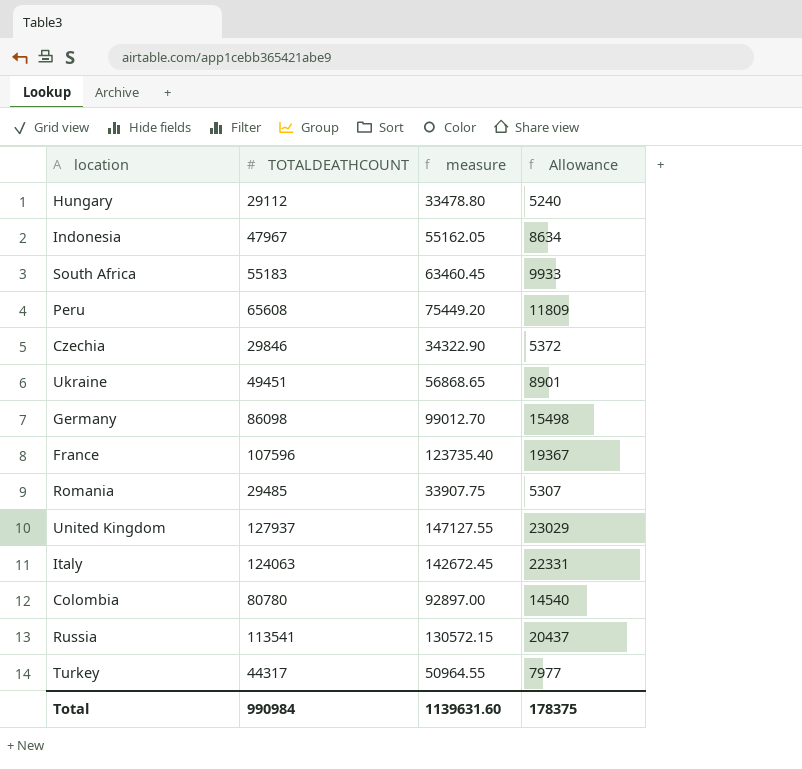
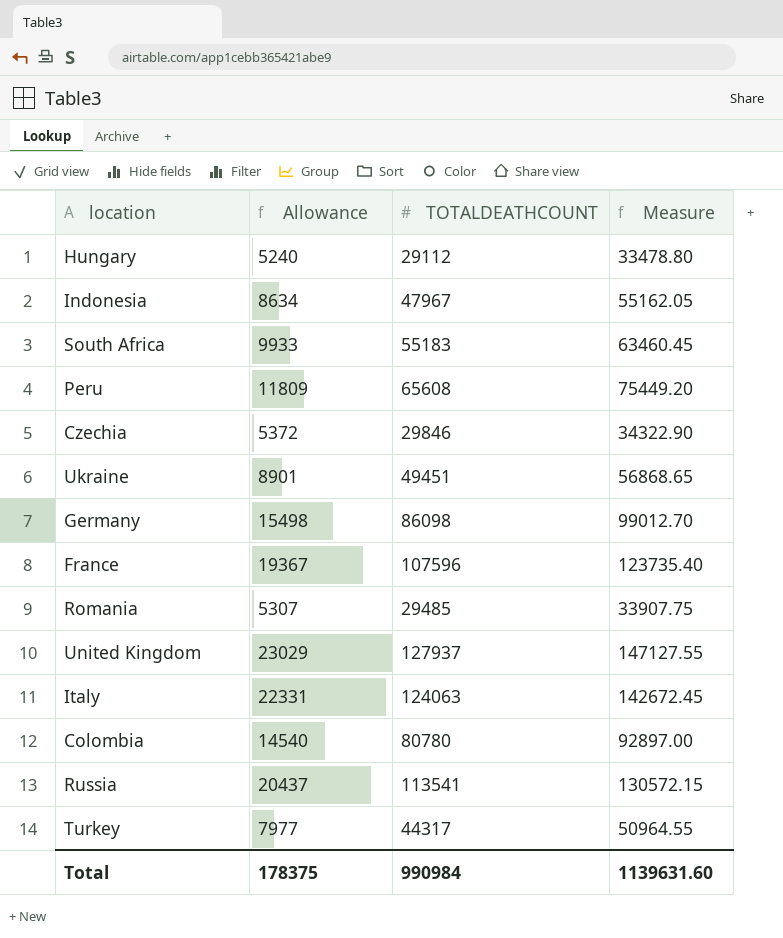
column Allowance | position: 4 -> 2
column name: measure -> Measure

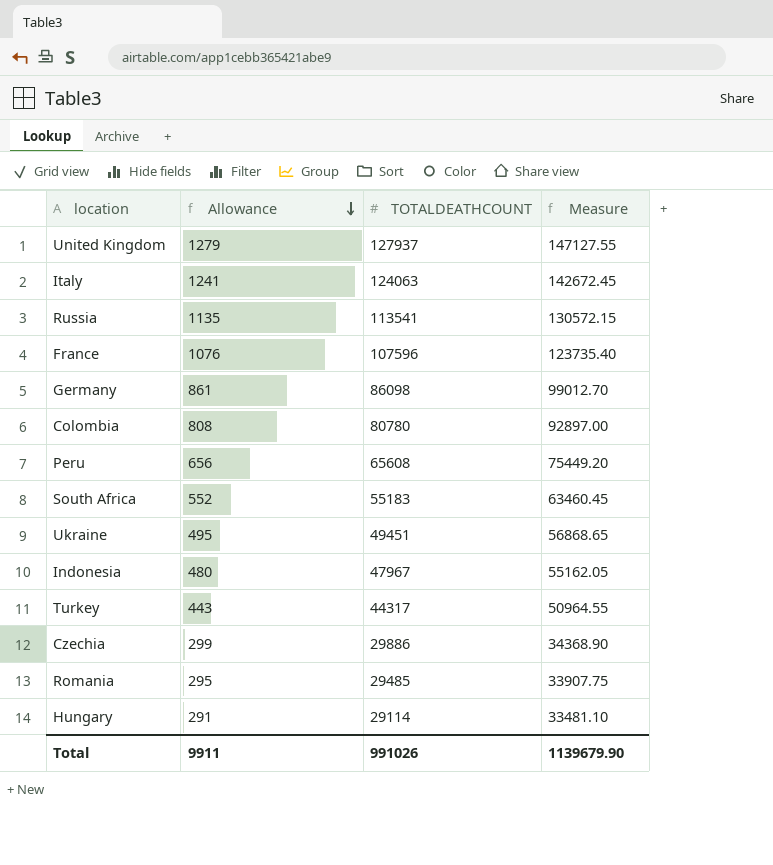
row order: none -> Allowance descending
column Allowance | formula: [TOTALDEATHCOUNT] * 0.18 -> [TOTALDEATHCOUNT] * 0.01
Czechia | TOTALDEATHCOUNT: 29846 -> 29886
Czechia | Measure: 34322.90 -> 34368.90
Hungary | TOTALDEATHCOUNT: 29112 -> 29114
Hungary | Measure: 33478.80 -> 33481.10
Total | Allowance: 178375 -> 9911
Total | TOTALDEATHCOUNT: 990984 -> 991026
Total | Measure: 1139631.60 -> 1139679.90

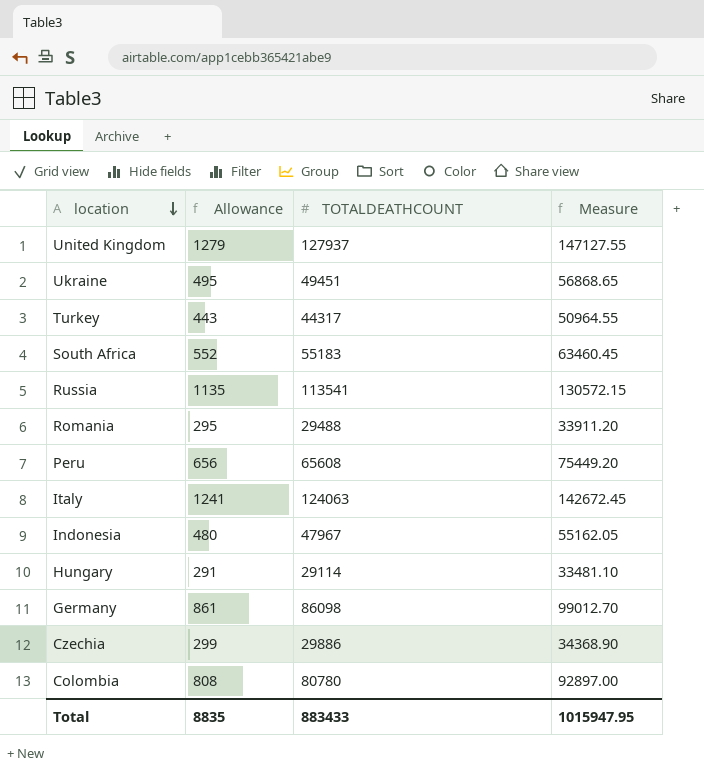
row order: Allowance descending -> location descending
row France: 1076 | 107596 | 123735.40 -> none
Romania | TOTALDEATHCOUNT: 29485 -> 29488
Romania | Measure: 33907.75 -> 33911.20
Total | Allowance: 9911 -> 8835
Total | TOTALDEATHCOUNT: 991026 -> 883433
Total | Measure: 1139679.90 -> 1015947.95

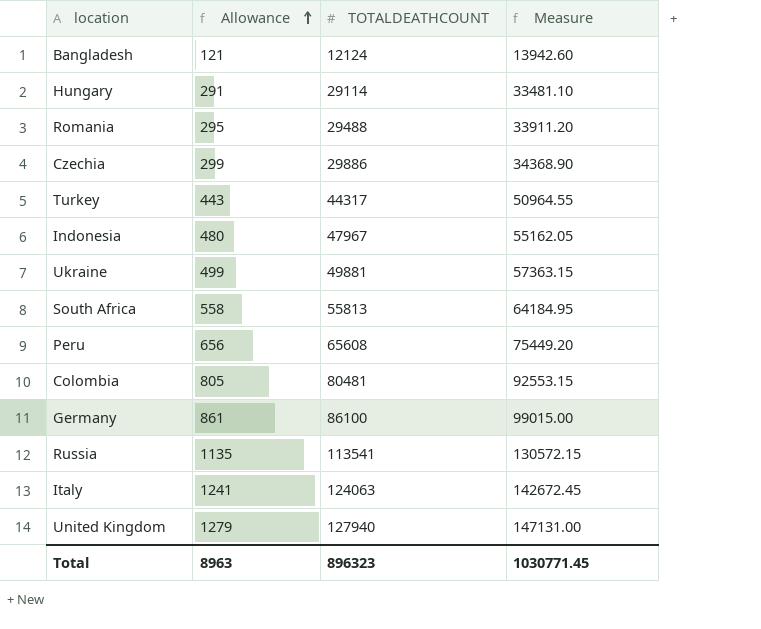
row order: location descending -> Allowance ascending
row Bangladesh: none -> 121 | 12124 | 13942.60
Ukraine | Allowance: 495 -> 499
Ukraine | TOTALDEATHCOUNT: 49451 -> 49881
Ukraine | Measure: 56868.65 -> 57363.15
South Africa | Allowance: 552 -> 558
South Africa | TOTALDEATHCOUNT: 55183 -> 55813
South Africa | Measure: 63460.45 -> 64184.95
Colombia | Allowance: 808 -> 805
Colombia | TOTALDEATHCOUNT: 80780 -> 80481
Colombia | Measure: 92897.00 -> 92553.15
Germany | TOTALDEATHCOUNT: 86098 -> 86100
Germany | Measure: 99012.70 -> 99015.00
United Kingdom | TOTALDEATHCOUNT: 127937 -> 127940
United Kingdom | Measure: 147127.55 -> 147131.00
Total | Allowance: 8835 -> 8963
Total | TOTALDEATHCOUNT: 883433 -> 896323
Total | Measure: 1015947.95 -> 1030771.45

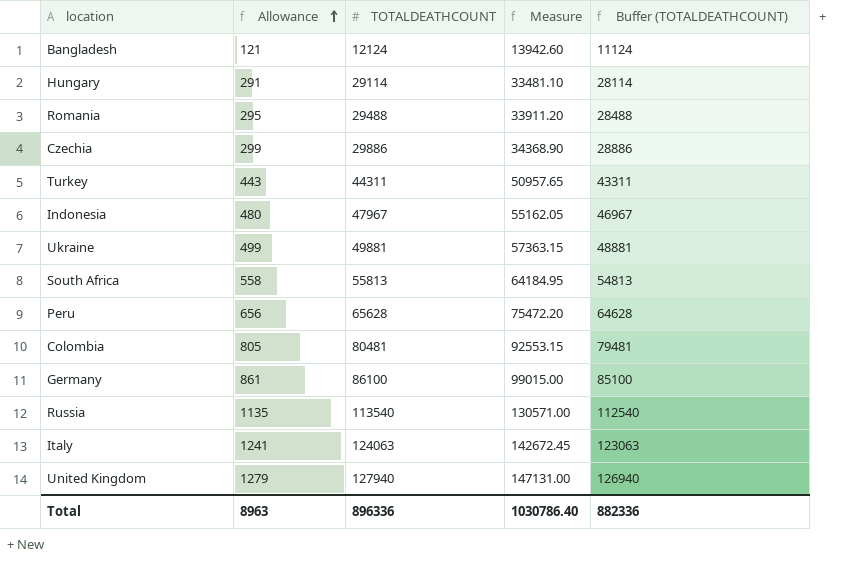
column Buffer (TOTALDEATHCOUNT) | formula: none -> [TOTALDEATHCOUNT] - 1000
Turkey | TOTALDEATHCOUNT: 44317 -> 44311
Turkey | Measure: 50964.55 -> 50957.65
Peru | TOTALDEATHCOUNT: 65608 -> 65628
Peru | Measure: 75449.20 -> 75472.20
Russia | TOTALDEATHCOUNT: 113541 -> 113540
Russia | Measure: 130572.15 -> 130571.00
Total | TOTALDEATHCOUNT: 896323 -> 896336
Total | Measure: 1030771.45 -> 1030786.40

